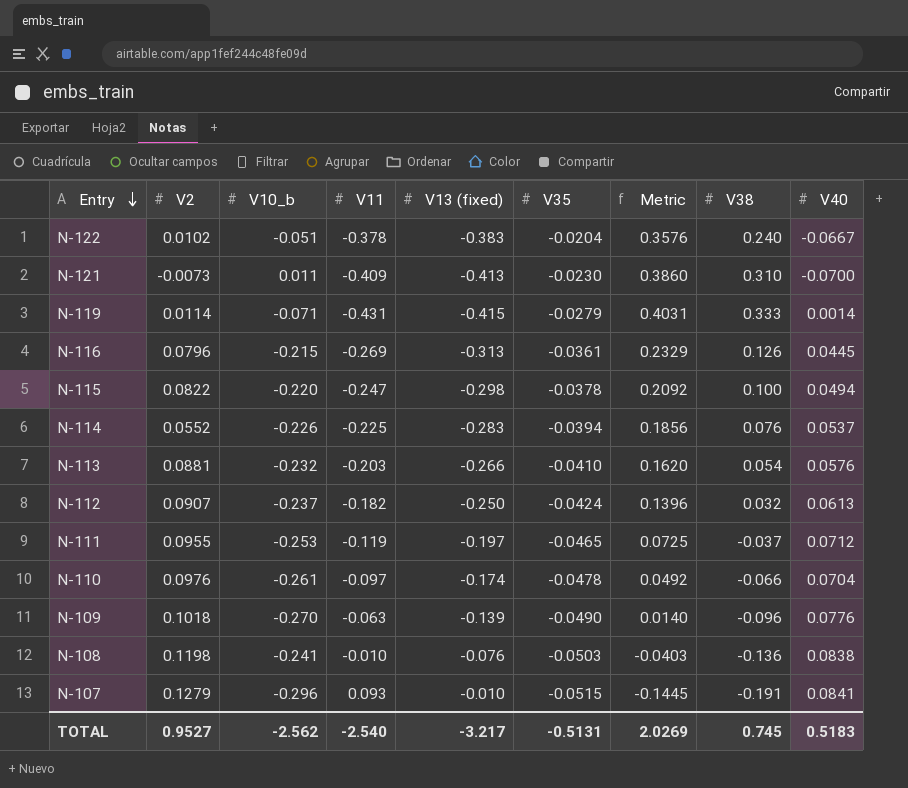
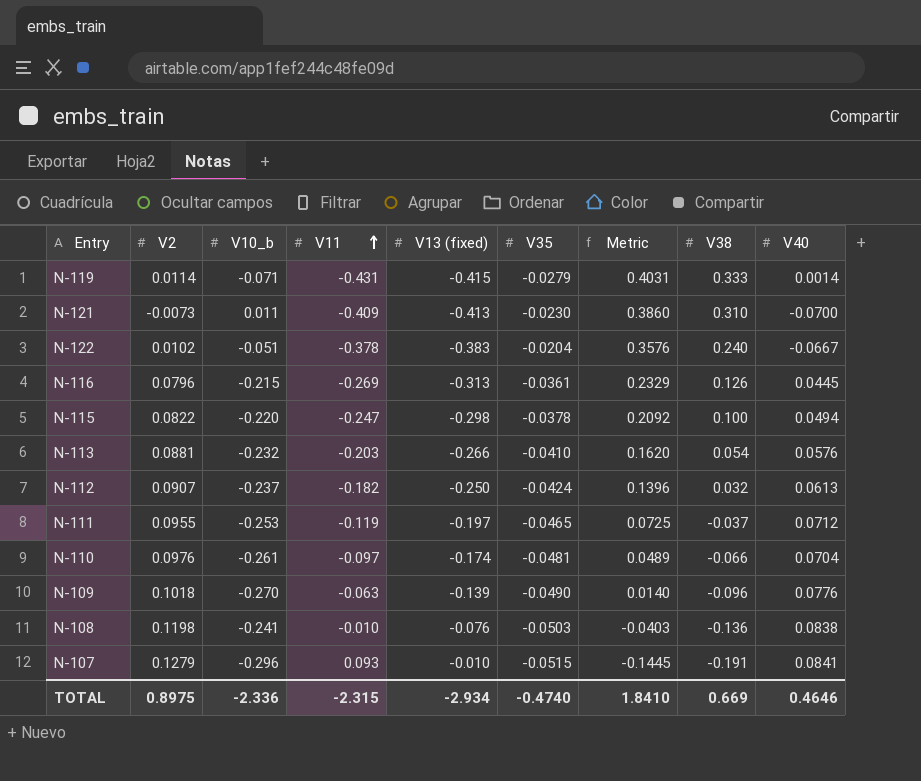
row order: Entry descending -> V11 ascending
row N-114: 0.0552 | -0.226 | -0.225 | -0.283 | -0.0394 | 0.1856 | 0.076 | 0.0537 -> none
N-110 | V35: -0.0478 -> -0.0481
N-110 | Metric: 0.0492 -> 0.0489
TOTAL | V2: 0.9527 -> 0.8975
TOTAL | V10_b: -2.562 -> -2.336
TOTAL | V11: -2.540 -> -2.315
TOTAL | V13 (fixed): -3.217 -> -2.934
TOTAL | V35: -0.5131 -> -0.4740
TOTAL | Metric: 2.0269 -> 1.8410
TOTAL | V38: 0.745 -> 0.669
TOTAL | V40: 0.5183 -> 0.4646

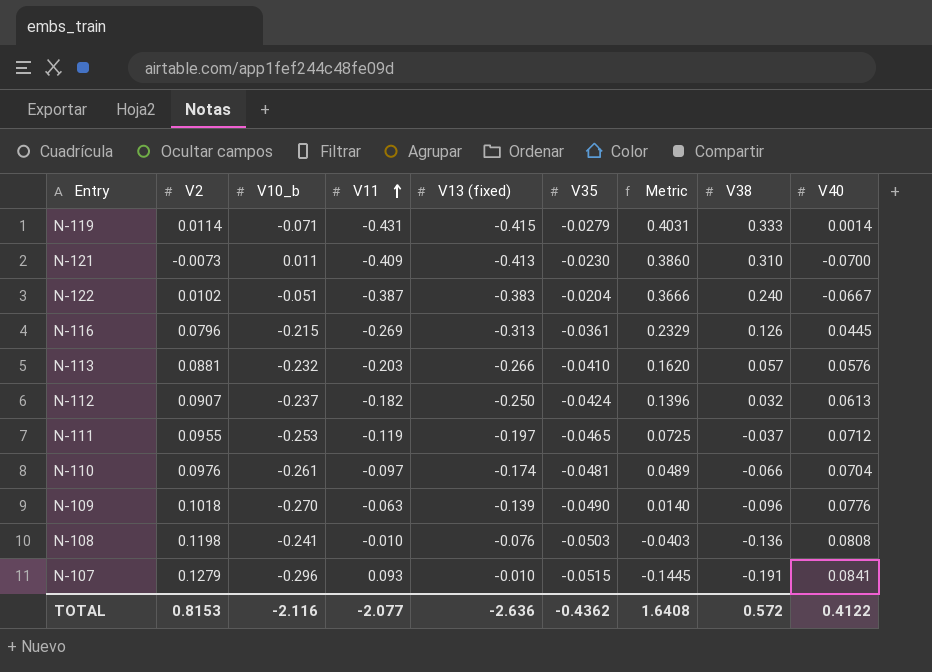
row N-115: 0.0822 | -0.220 | -0.247 | -0.298 | -0.0378 | 0.2092 | 0.100 | 0.0494 -> none
N-122 | V11: -0.378 -> -0.387
N-122 | Metric: 0.3576 -> 0.3666
N-113 | V38: 0.054 -> 0.057
N-108 | V40: 0.0838 -> 0.0808
TOTAL | V2: 0.8975 -> 0.8153
TOTAL | V10_b: -2.336 -> -2.116
TOTAL | V11: -2.315 -> -2.077
TOTAL | V13 (fixed): -2.934 -> -2.636
TOTAL | V35: -0.4740 -> -0.4362
TOTAL | Metric: 1.8410 -> 1.6408
TOTAL | V38: 0.669 -> 0.572
TOTAL | V40: 0.4646 -> 0.4122

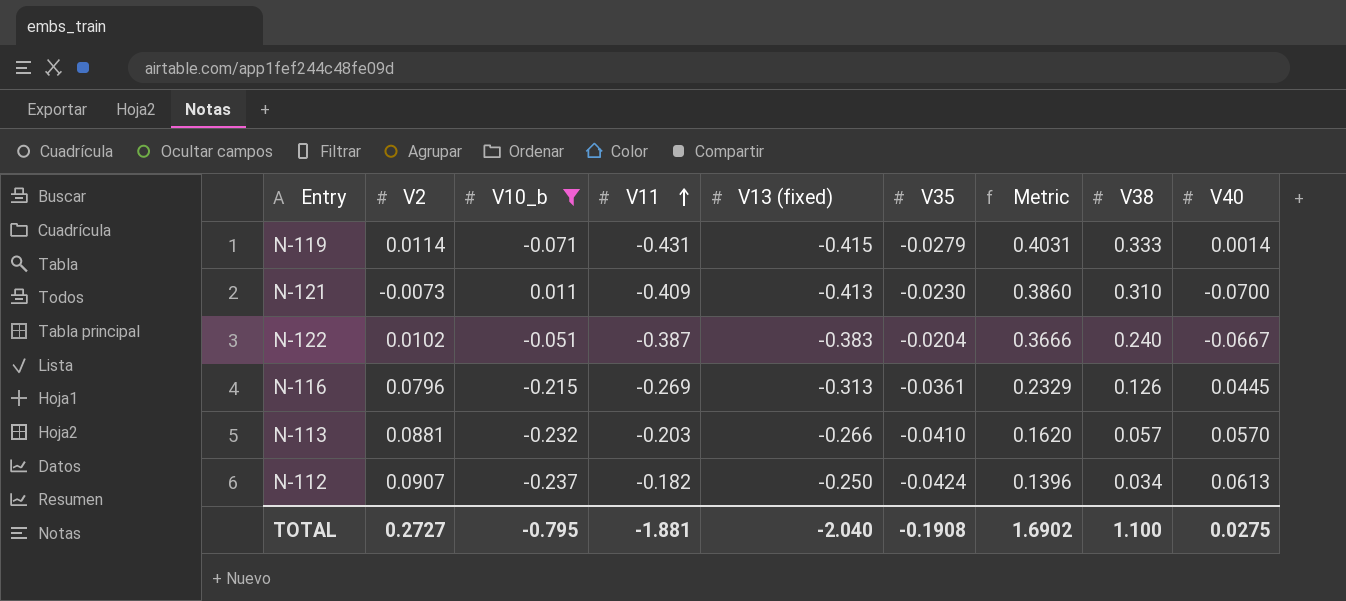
filter: none -> V10_b >= -0.237
N-113 | V40: 0.0576 -> 0.0570
N-112 | V38: 0.032 -> 0.034
TOTAL | V2: 0.8153 -> 0.2727
TOTAL | V10_b: -2.116 -> -0.795
TOTAL | V11: -2.077 -> -1.881
TOTAL | V13 (fixed): -2.636 -> -2.040
TOTAL | V35: -0.4362 -> -0.1908
TOTAL | Metric: 1.6408 -> 1.6902
TOTAL | V38: 0.572 -> 1.100
TOTAL | V40: 0.4122 -> 0.0275

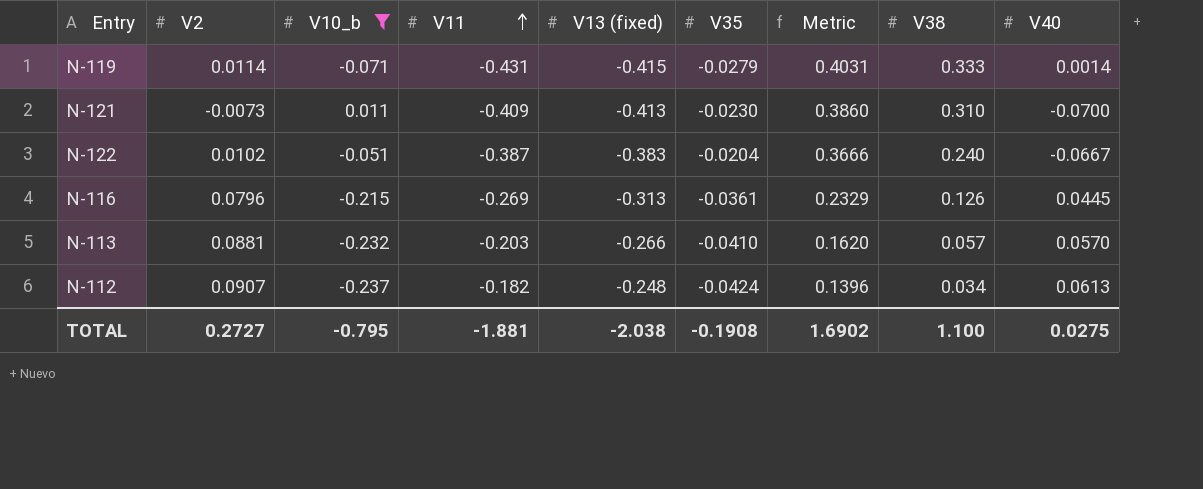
N-112 | V13 (fixed): -0.250 -> -0.248
TOTAL | V13 (fixed): -2.040 -> -2.038

